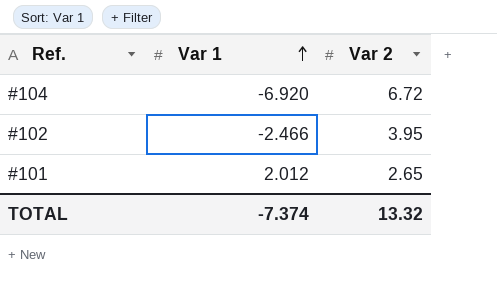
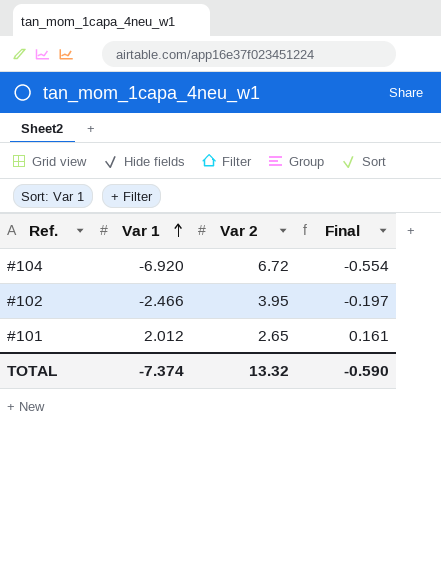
column Final | formula: none -> [Var 1] * 0.08

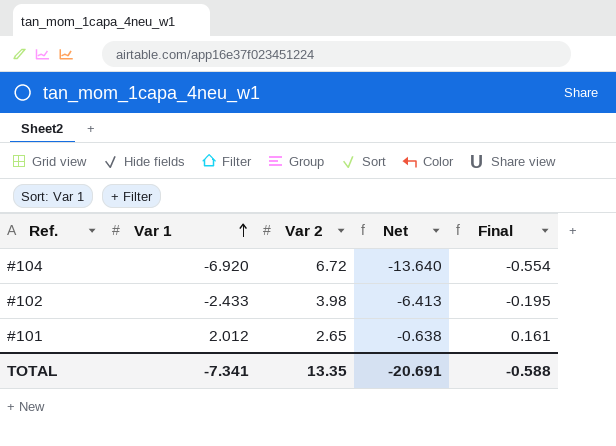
column Net | formula: none -> [Var 1] - [Var 2]
#102 | Var 1: -2.466 -> -2.433
#102 | Var 2: 3.95 -> 3.98
#102 | Final: -0.197 -> -0.195
TOTAL | Var 1: -7.374 -> -7.341
TOTAL | Var 2: 13.32 -> 13.35
TOTAL | Final: -0.590 -> -0.588

